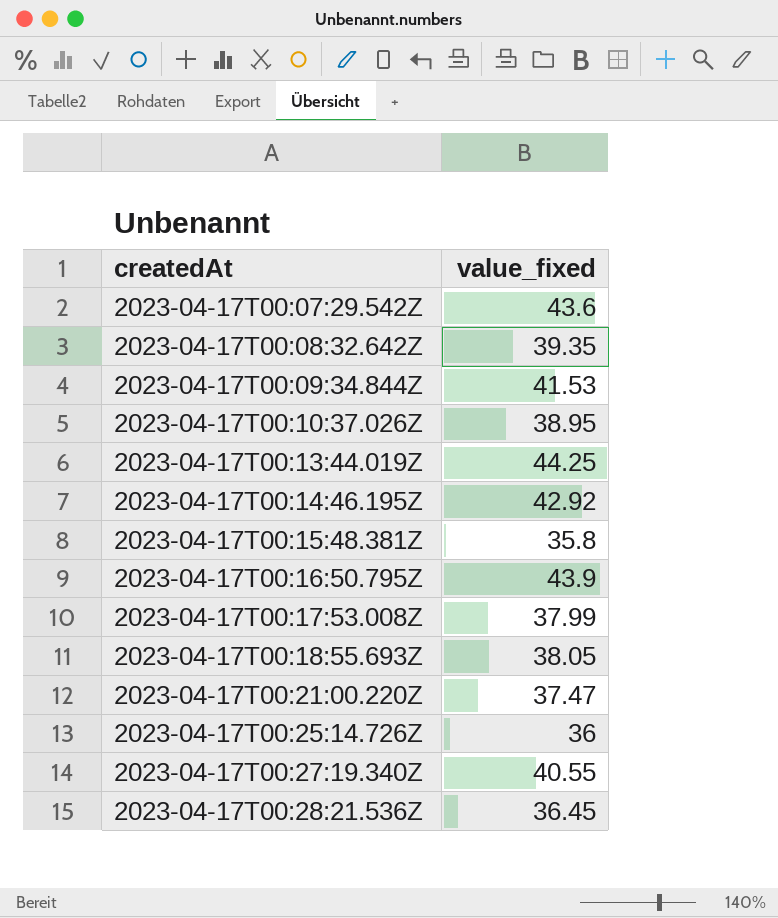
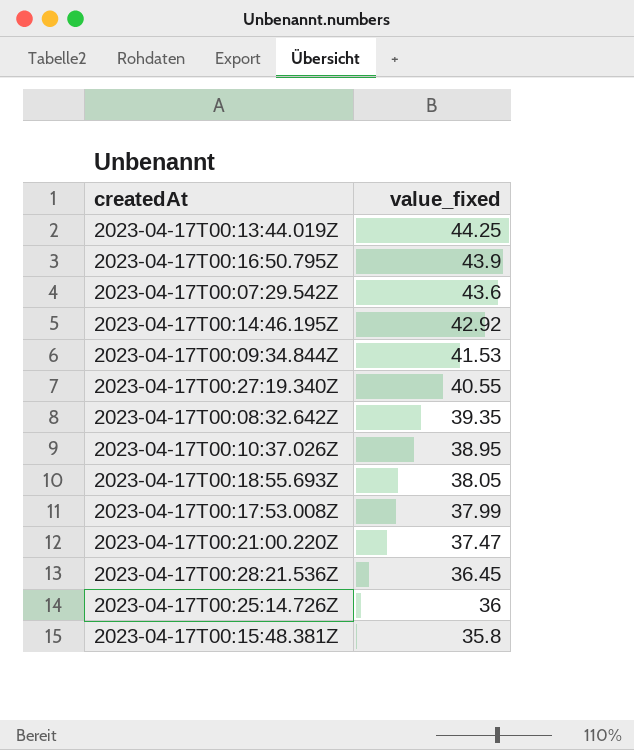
row order: createdAt ascending -> value_fixed descending

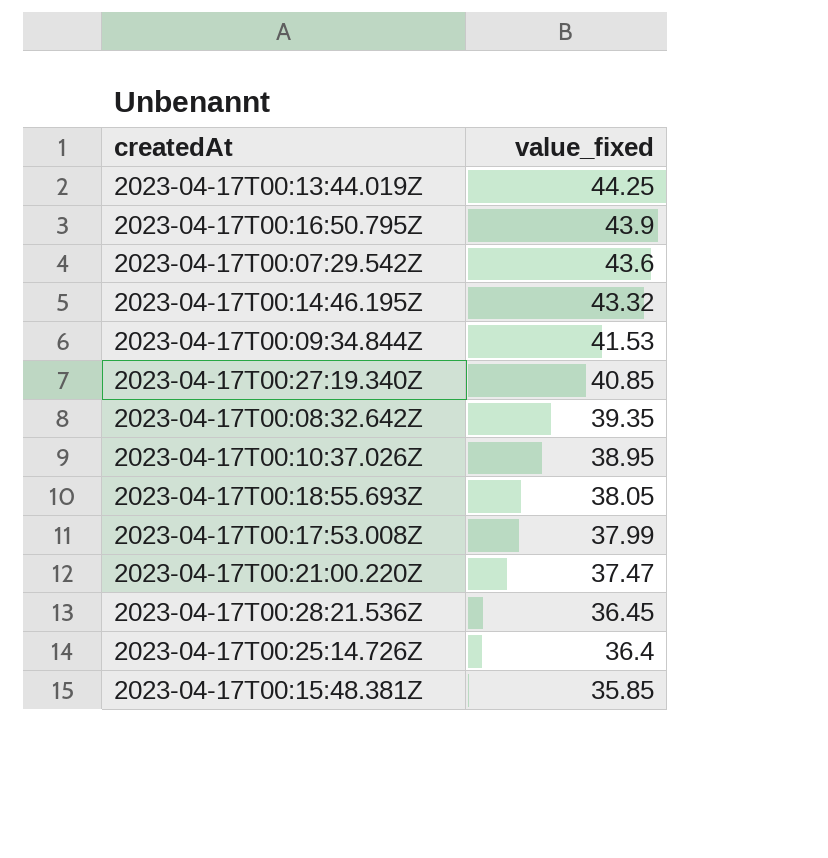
2023-04-17T00:14:46.195Z | value_fixed: 42.92 -> 43.32
2023-04-17T00:27:19.340Z | value_fixed: 40.55 -> 40.85
2023-04-17T00:25:14.726Z | value_fixed: 36 -> 36.4
2023-04-17T00:15:48.381Z | value_fixed: 35.8 -> 35.85

